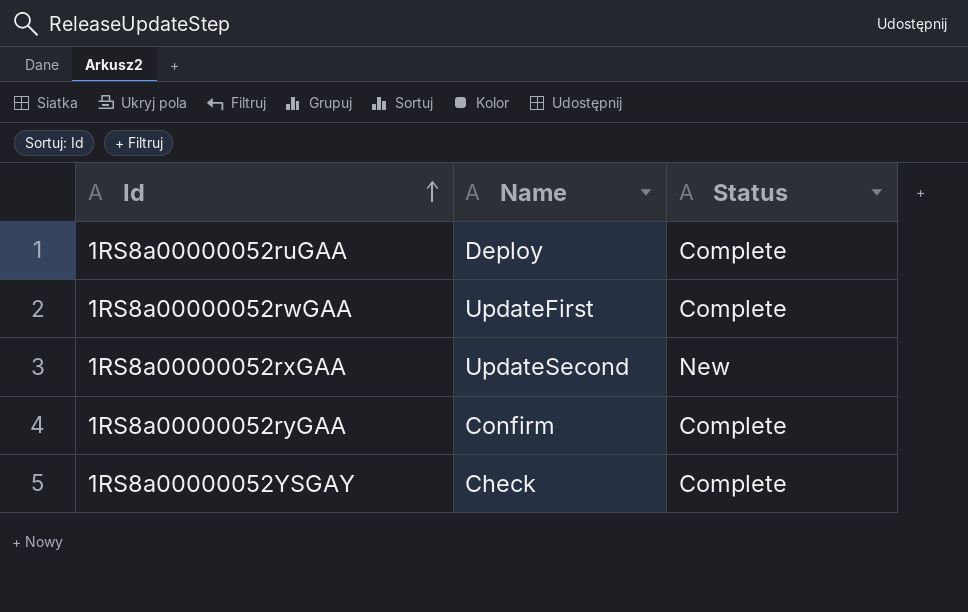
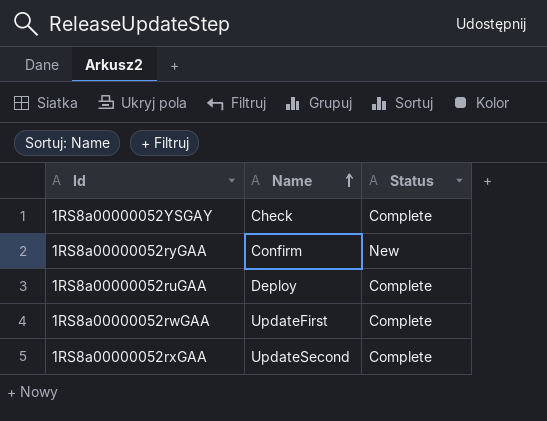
row order: Id ascending -> Name ascending
1RS8a00000052ryGAA | Status: Complete -> New
1RS8a00000052rxGAA | Status: New -> Complete

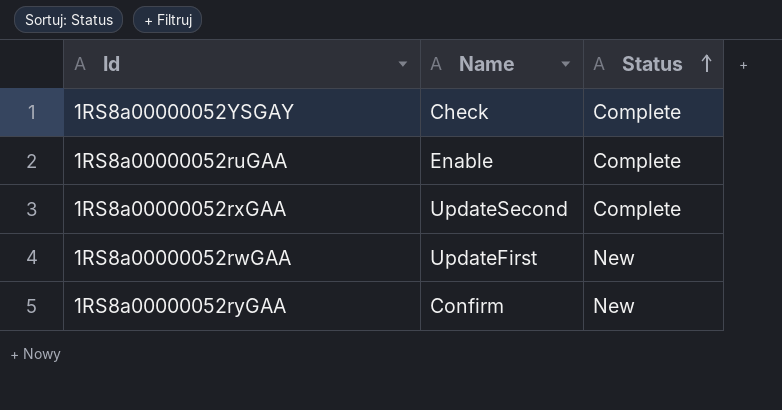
row order: Name ascending -> Status ascending
1RS8a00000052ruGAA | Name: Deploy -> Enable
1RS8a00000052rwGAA | Status: Complete -> New

